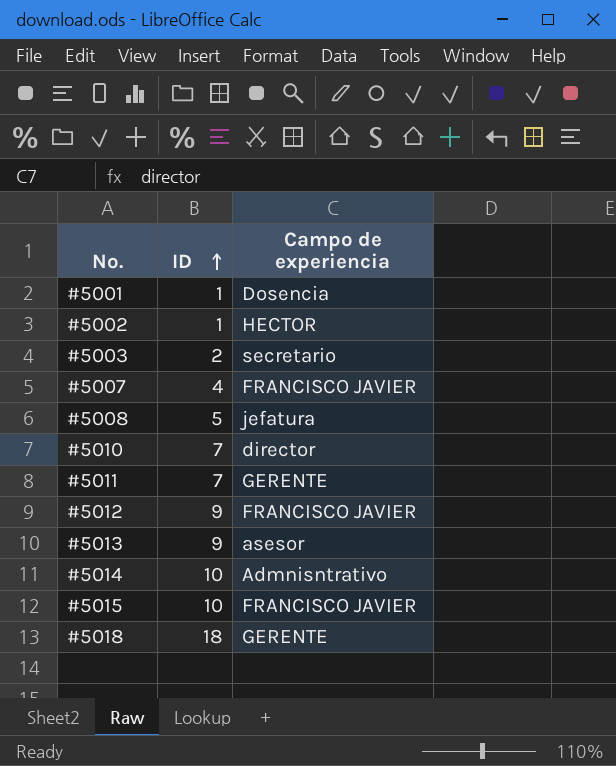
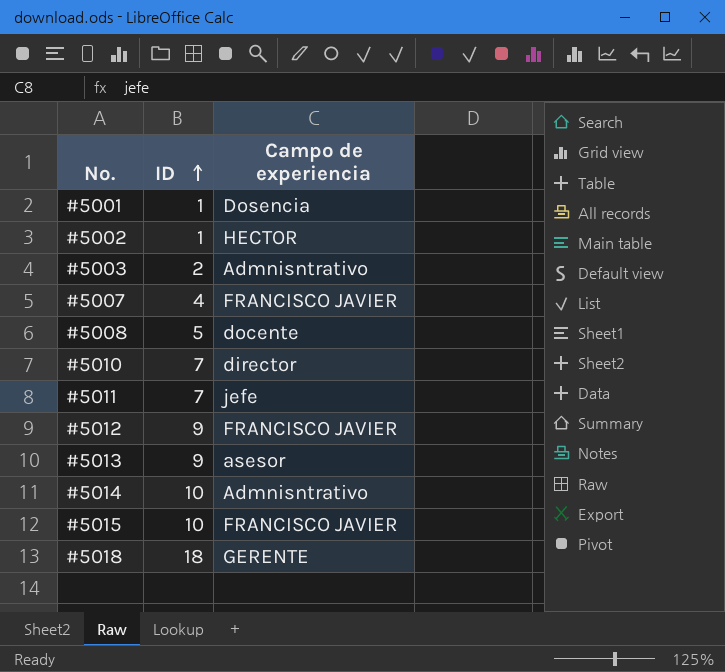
#5003 | Campo de experiencia: secretario -> Admnisntrativo
#5008 | Campo de experiencia: jefatura -> docente
#5011 | Campo de experiencia: GERENTE -> jefe

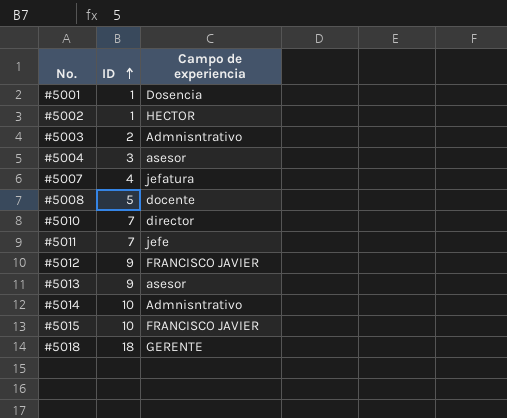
row #5004: none -> 3 | asesor
#5007 | Campo de experiencia: FRANCISCO JAVIER -> jefatura

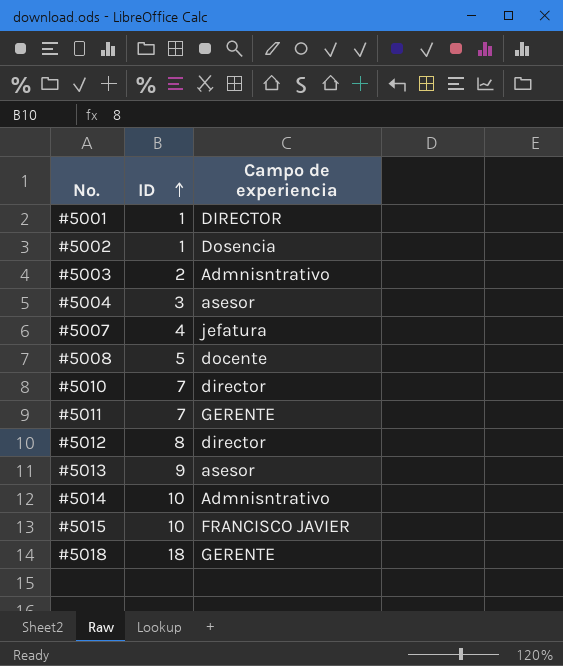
#5001 | Campo de experiencia: Dosencia -> DIRECTOR
#5002 | Campo de experiencia: HECTOR -> Dosencia
#5011 | Campo de experiencia: jefe -> GERENTE
#5012 | ID: 9 -> 8
#5012 | Campo de experiencia: FRANCISCO JAVIER -> director

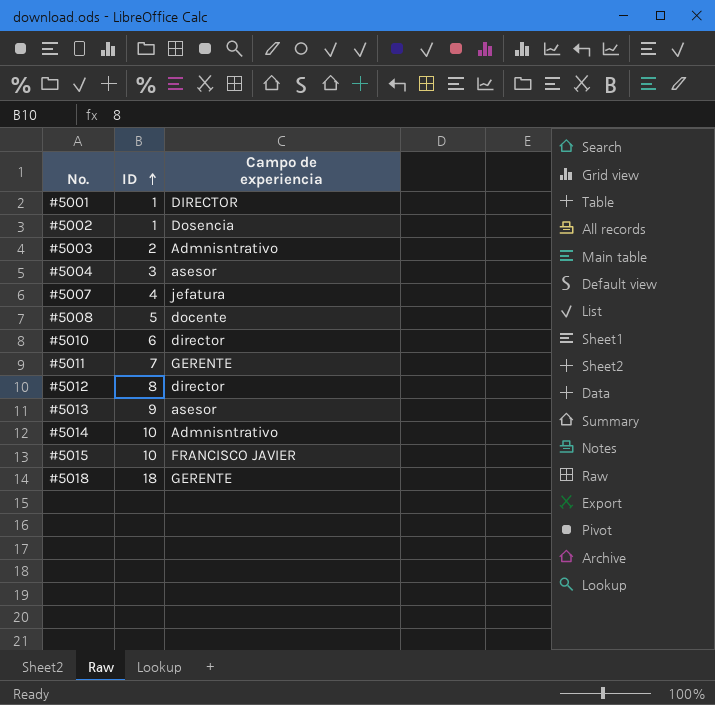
#5010 | ID: 7 -> 6

